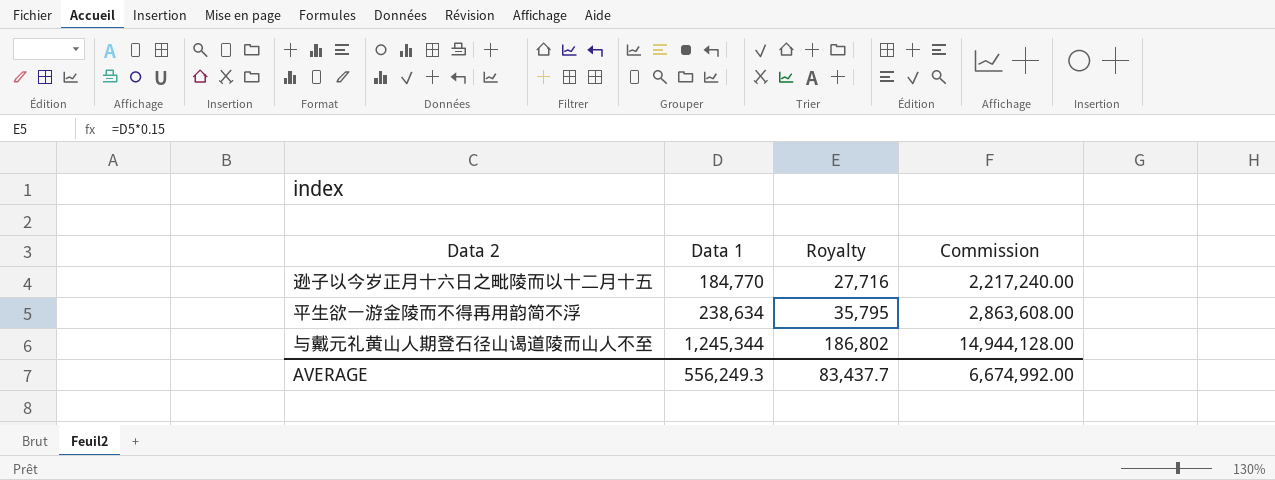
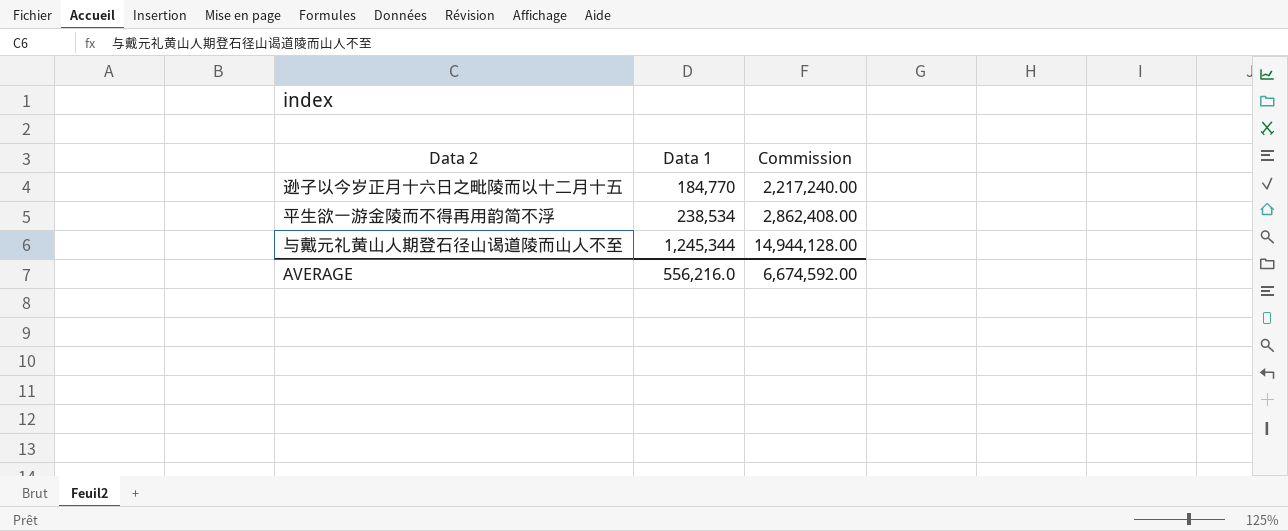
column Royalty | formula: [Data 1] * 0.15 -> none
平生欲一游金陵而不得再用韵简不浮 | Data 1: 238,634 -> 238,534
平生欲一游金陵而不得再用韵简不浮 | Commission: 2,863,608.00 -> 2,862,408.00
AVERAGE | Data 1: 556,249.3 -> 556,216.0
AVERAGE | Commission: 6,674,992.00 -> 6,674,592.00

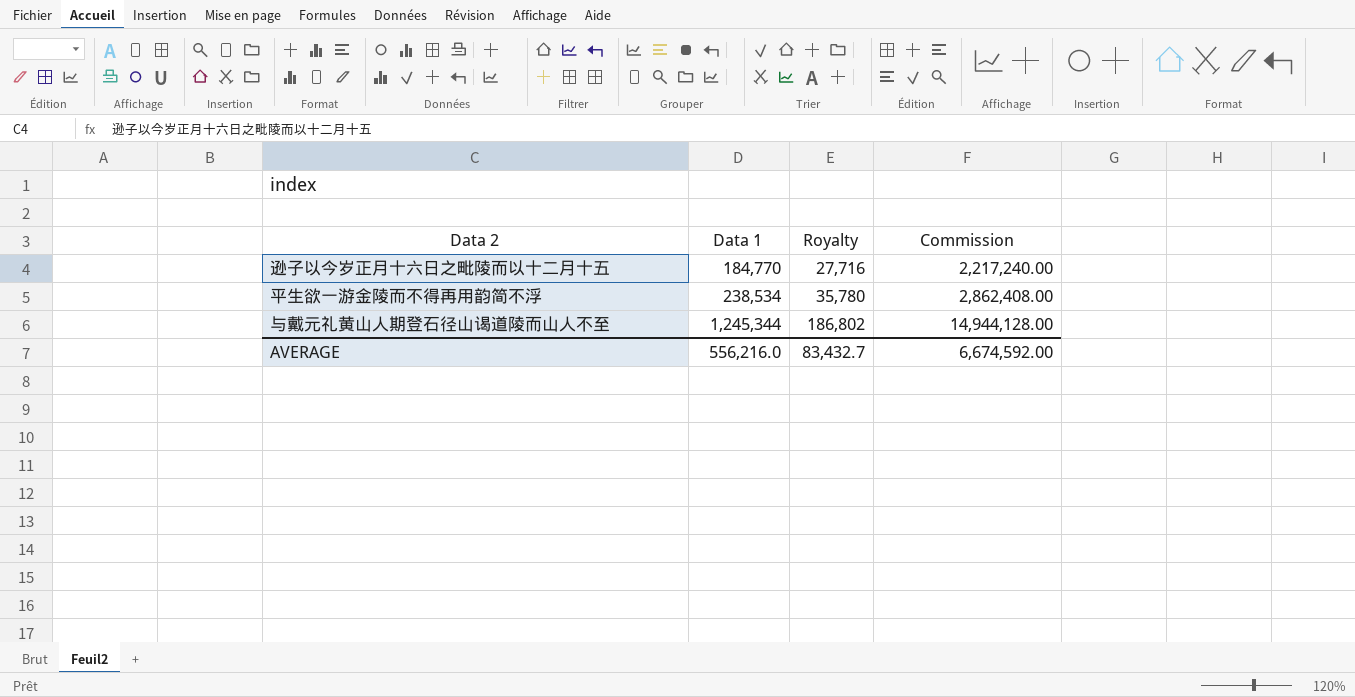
column Royalty | formula: none -> [Data 1] * 0.15

